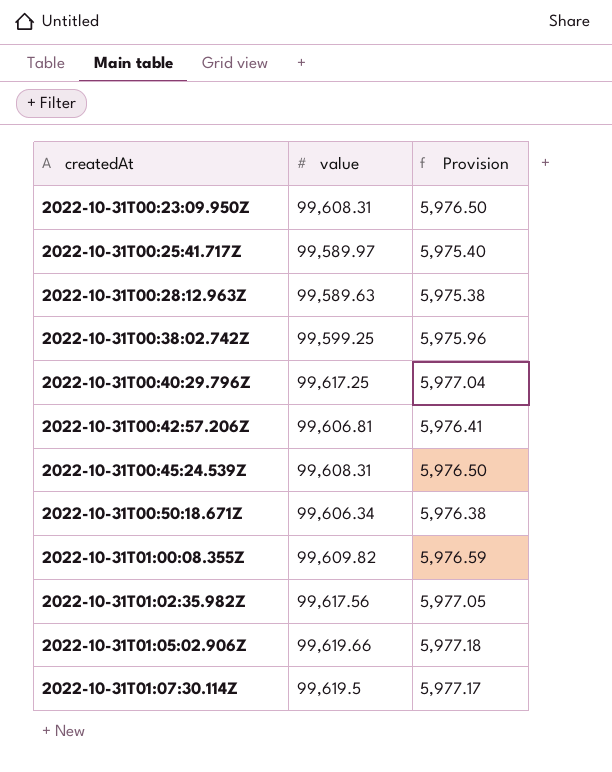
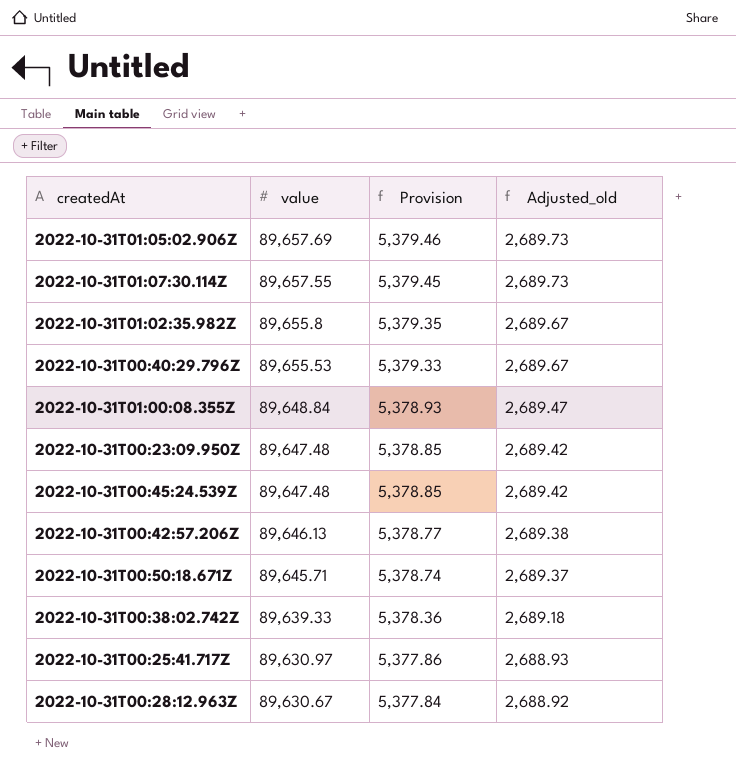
row order: createdAt ascending -> value descending
column Adjusted_old | formula: none -> [value] * 0.03
2022-10-31T01:05:02.906Z | value: 99,619.66 -> 89,657.69
2022-10-31T01:05:02.906Z | Provision: 5,977.18 -> 5,379.46
2022-10-31T01:07:30.114Z | value: 99,619.5 -> 89,657.55
2022-10-31T01:07:30.114Z | Provision: 5,977.17 -> 5,379.45
2022-10-31T01:02:35.982Z | value: 99,617.56 -> 89,655.8
2022-10-31T01:02:35.982Z | Provision: 5,977.05 -> 5,379.35
2022-10-31T00:40:29.796Z | value: 99,617.25 -> 89,655.53
2022-10-31T00:40:29.796Z | Provision: 5,977.04 -> 5,379.33
2022-10-31T01:00:08.355Z | value: 99,609.82 -> 89,648.84
2022-10-31T01:00:08.355Z | Provision: 5,976.59 -> 5,378.93
2022-10-31T00:23:09.950Z | value: 99,608.31 -> 89,647.48
2022-10-31T00:23:09.950Z | Provision: 5,976.50 -> 5,378.85
2022-10-31T00:45:24.539Z | value: 99,608.31 -> 89,647.48
2022-10-31T00:45:24.539Z | Provision: 5,976.50 -> 5,378.85
2022-10-31T00:42:57.206Z | value: 99,606.81 -> 89,646.13
2022-10-31T00:42:57.206Z | Provision: 5,976.41 -> 5,378.77
2022-10-31T00:50:18.671Z | value: 99,606.34 -> 89,645.71
2022-10-31T00:50:18.671Z | Provision: 5,976.38 -> 5,378.74
2022-10-31T00:38:02.742Z | value: 99,599.25 -> 89,639.33
2022-10-31T00:38:02.742Z | Provision: 5,975.96 -> 5,378.36
2022-10-31T00:25:41.717Z | value: 99,589.97 -> 89,630.97
2022-10-31T00:25:41.717Z | Provision: 5,975.40 -> 5,377.86
2022-10-31T00:28:12.963Z | value: 99,589.63 -> 89,630.67
2022-10-31T00:28:12.963Z | Provision: 5,975.38 -> 5,377.84

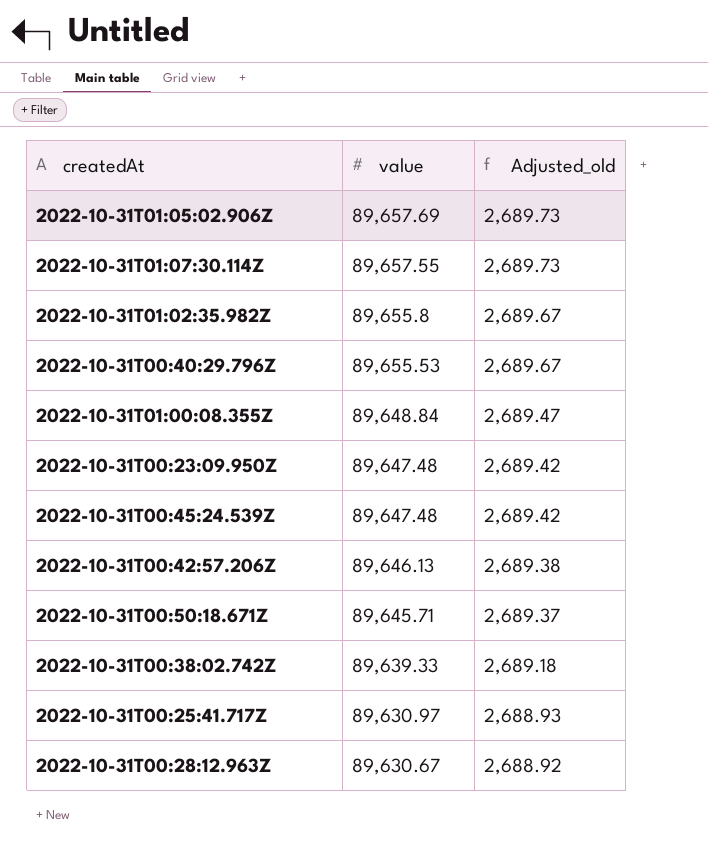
column Provision | formula: [value] * 0.06 -> none

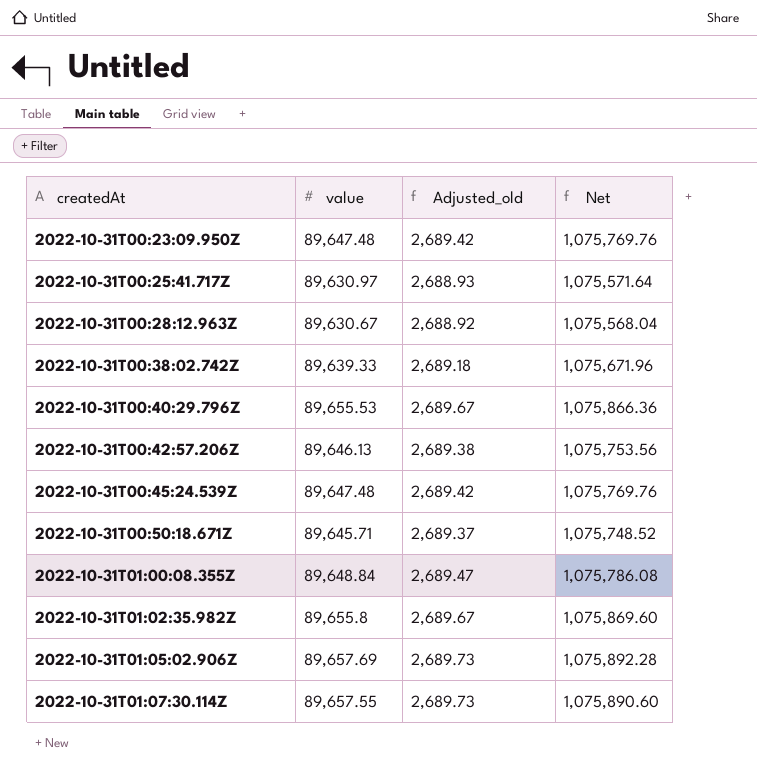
row order: value descending -> createdAt ascending
column Net | formula: none -> [value] * 12

